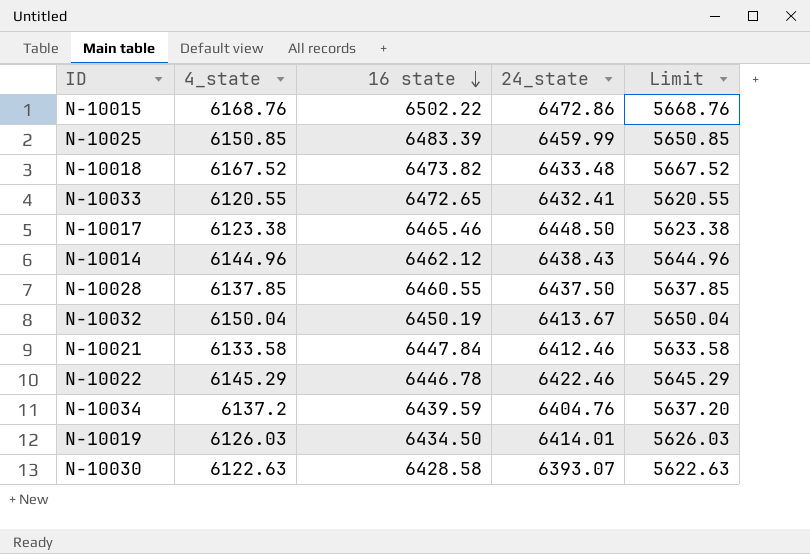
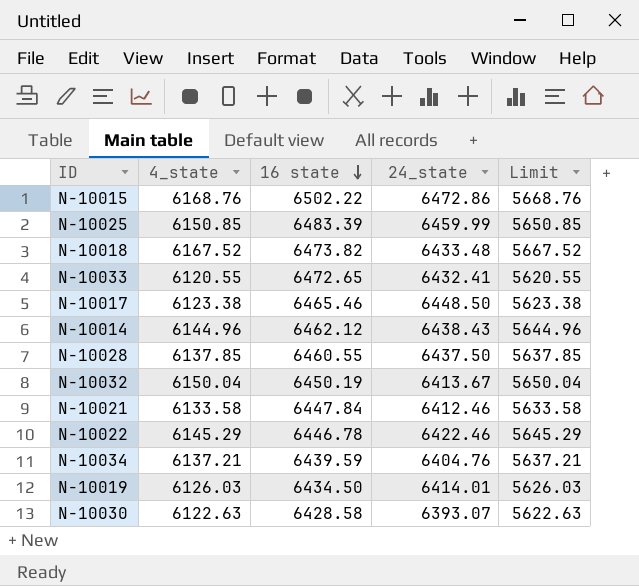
N-10034 | 4_state: 6137.2 -> 6137.21
N-10034 | Limit: 5637.20 -> 5637.21

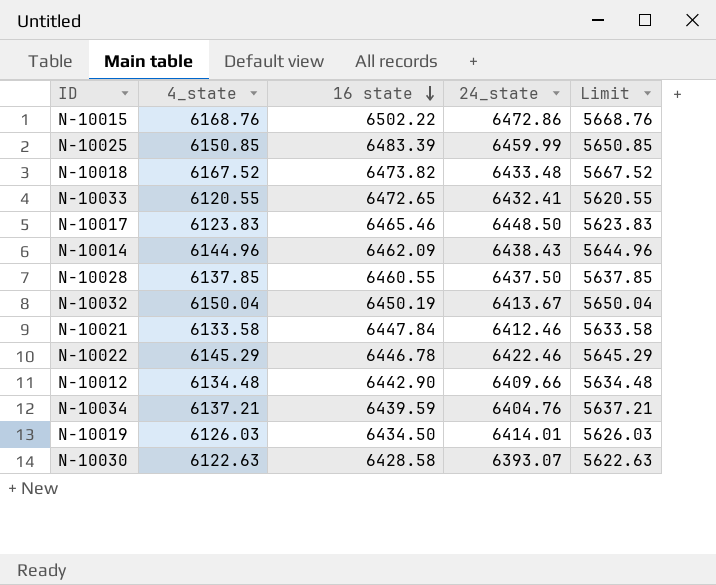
N-10017 | 4_state: 6123.38 -> 6123.83
N-10017 | Limit: 5623.38 -> 5623.83
N-10014 | 16 state: 6462.12 -> 6462.09
row N-10012: none -> 6134.48 | 6442.90 | 6409.66 | 5634.48

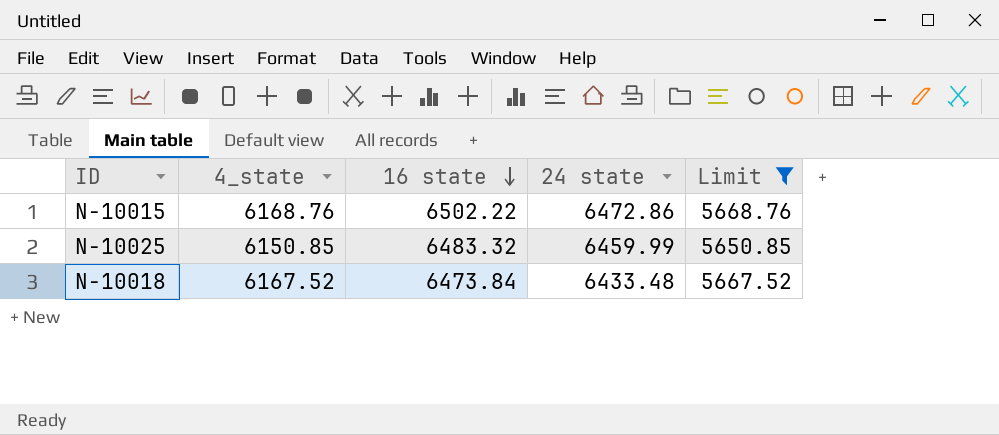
filter: none -> Limit >= 5650.85
column name: 24_state -> 24 state
N-10025 | 16 state: 6483.39 -> 6483.32
N-10018 | 16 state: 6473.82 -> 6473.84

